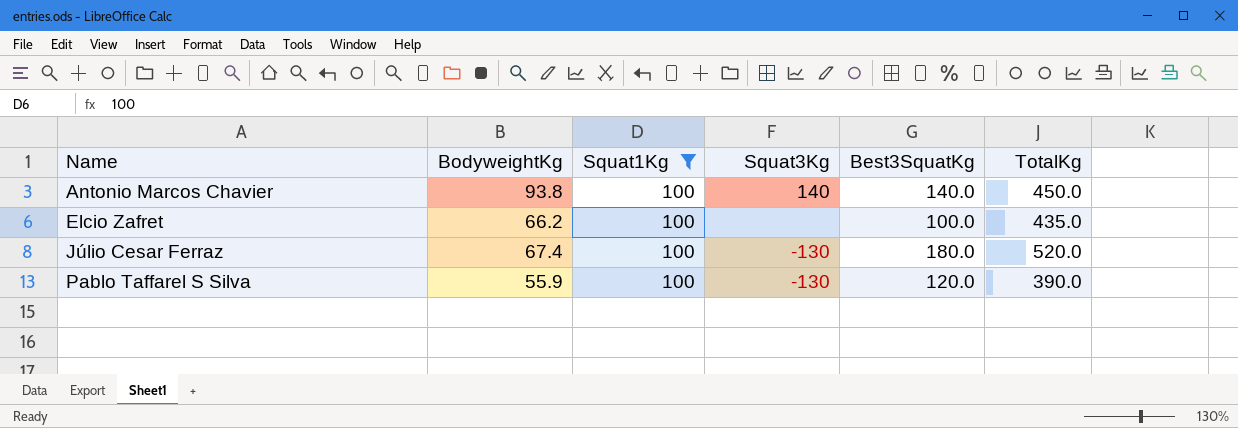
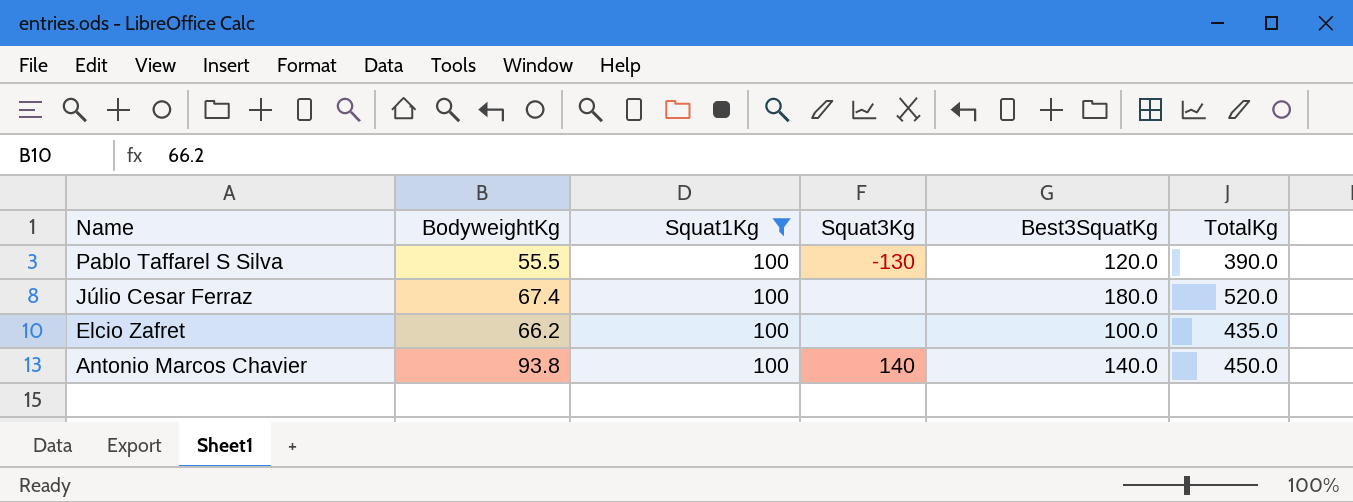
row order: Name ascending -> Name descending
Pablo Taffarel S Silva | BodyweightKg: 55.9 -> 55.5
Júlio Cesar Ferraz | Squat3Kg: -130 -> none

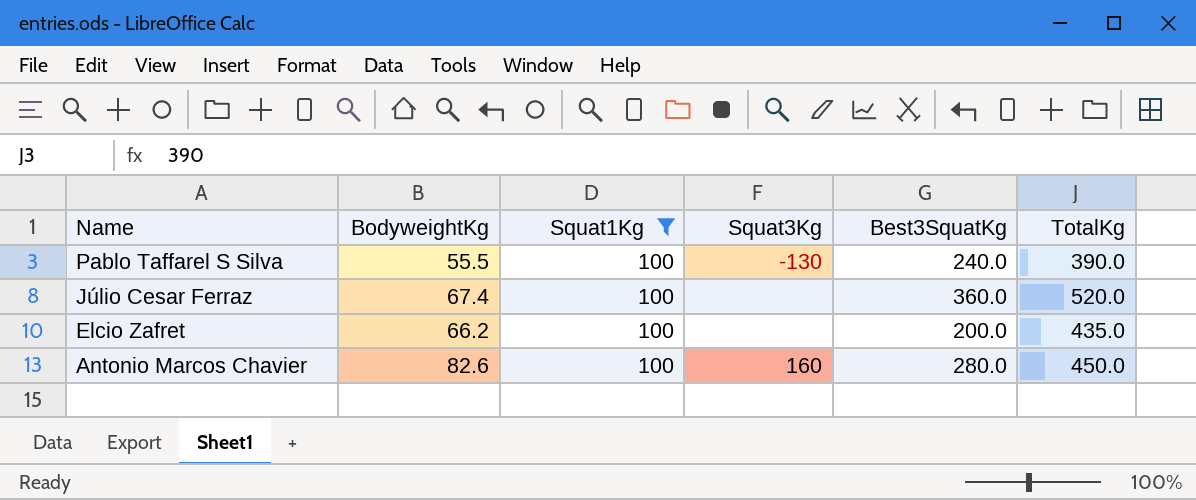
Pablo Taffarel S Silva | Best3SquatKg: 120.0 -> 240.0
Júlio Cesar Ferraz | Best3SquatKg: 180.0 -> 360.0
Elcio Zafret | Best3SquatKg: 100.0 -> 200.0
Antonio Marcos Chavier | BodyweightKg: 93.8 -> 82.6
Antonio Marcos Chavier | Squat3Kg: 140 -> 160
Antonio Marcos Chavier | Best3SquatKg: 140.0 -> 280.0

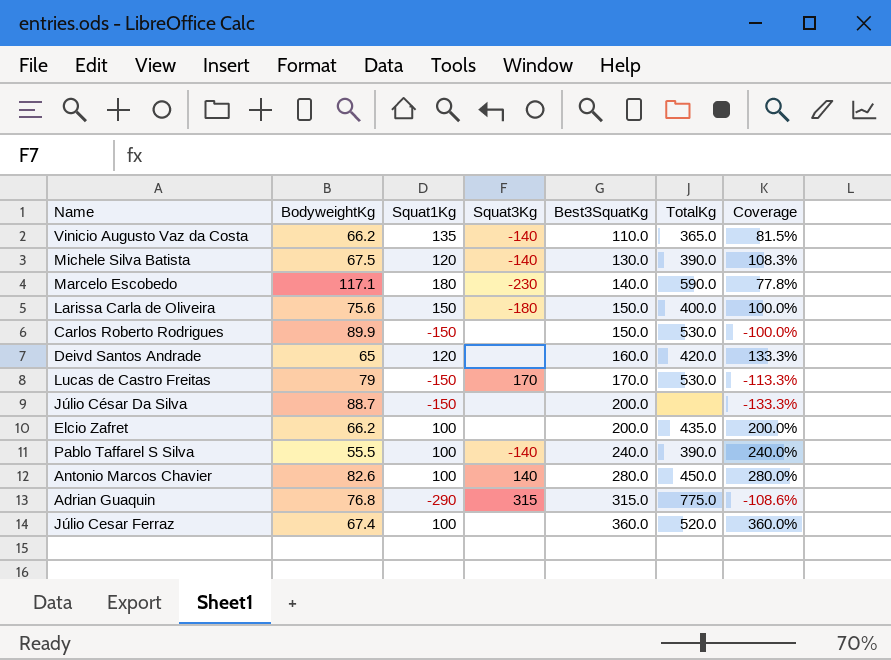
filter: Squat1Kg = 100 -> none
row order: Name descending -> Best3SquatKg ascending
column Coverage | formula: none -> [Best3SquatKg] / [Squat1Kg]
Pablo Taffarel S Silva | Squat3Kg: -130 -> -140
Antonio Marcos Chavier | Squat3Kg: 160 -> 140

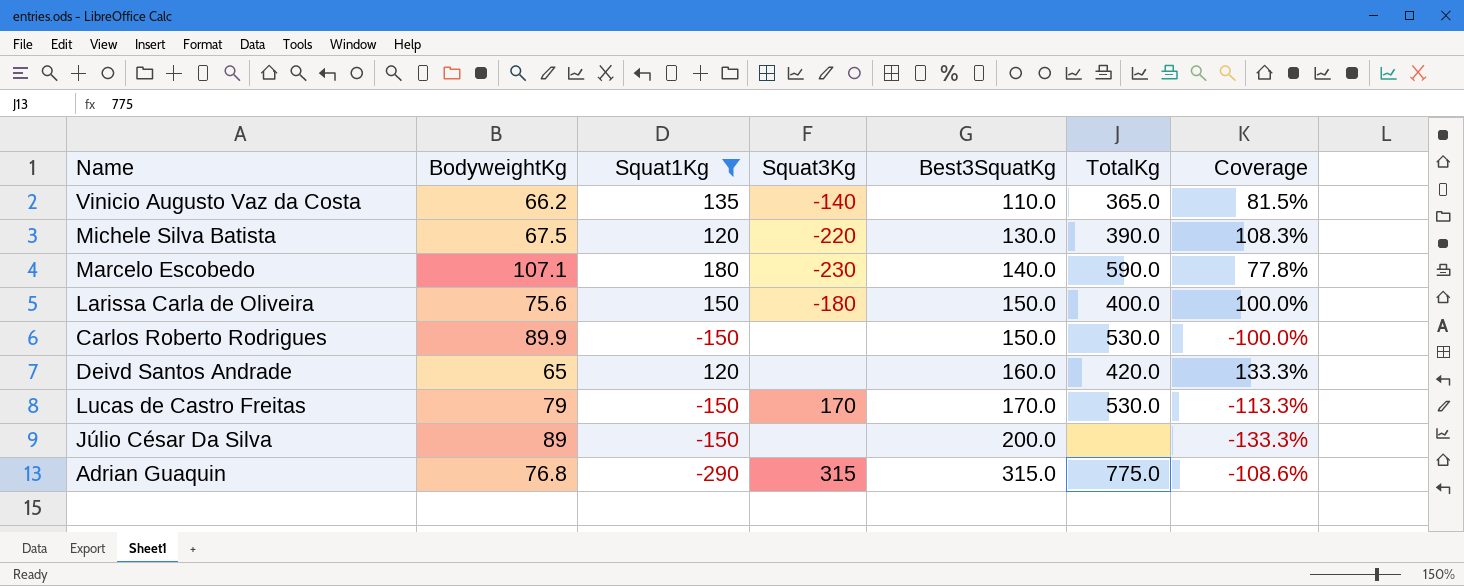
filter: none -> Squat1Kg != 100
Michele Silva Batista | Squat3Kg: -140 -> -220
Marcelo Escobedo | BodyweightKg: 117.1 -> 107.1
Júlio César Da Silva | BodyweightKg: 88.7 -> 89

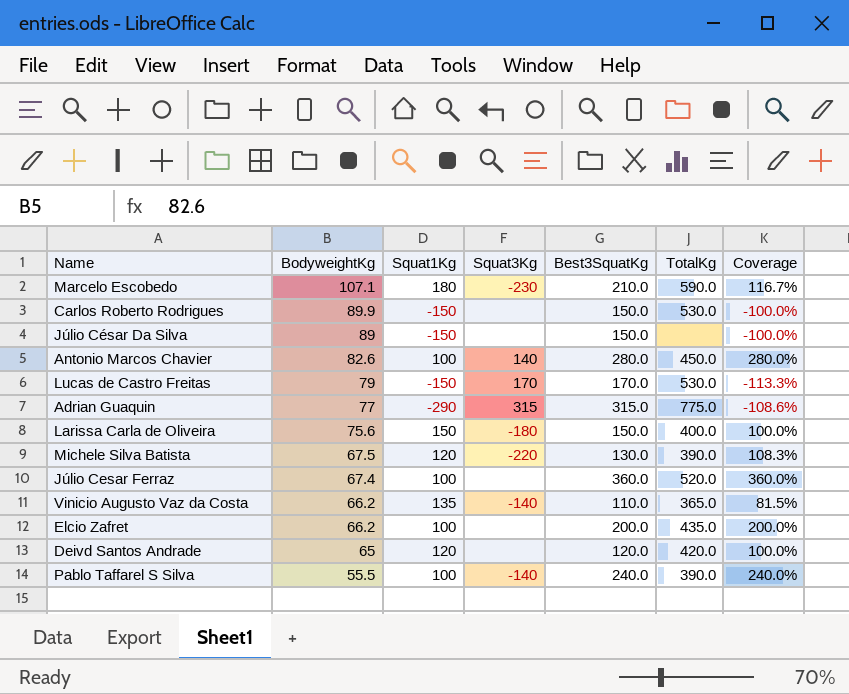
filter: Squat1Kg != 100 -> none
row order: Best3SquatKg ascending -> BodyweightKg descending
Marcelo Escobedo | Best3SquatKg: 140.0 -> 210.0
Marcelo Escobedo | Coverage: 77.8% -> 116.7%
Júlio César Da Silva | Best3SquatKg: 200.0 -> 150.0
Júlio César Da Silva | Coverage: -133.3% -> -100.0%
Adrian Guaquin | BodyweightKg: 76.8 -> 77
Deivd Santos Andrade | Best3SquatKg: 160.0 -> 120.0
Deivd Santos Andrade | Coverage: 133.3% -> 100.0%

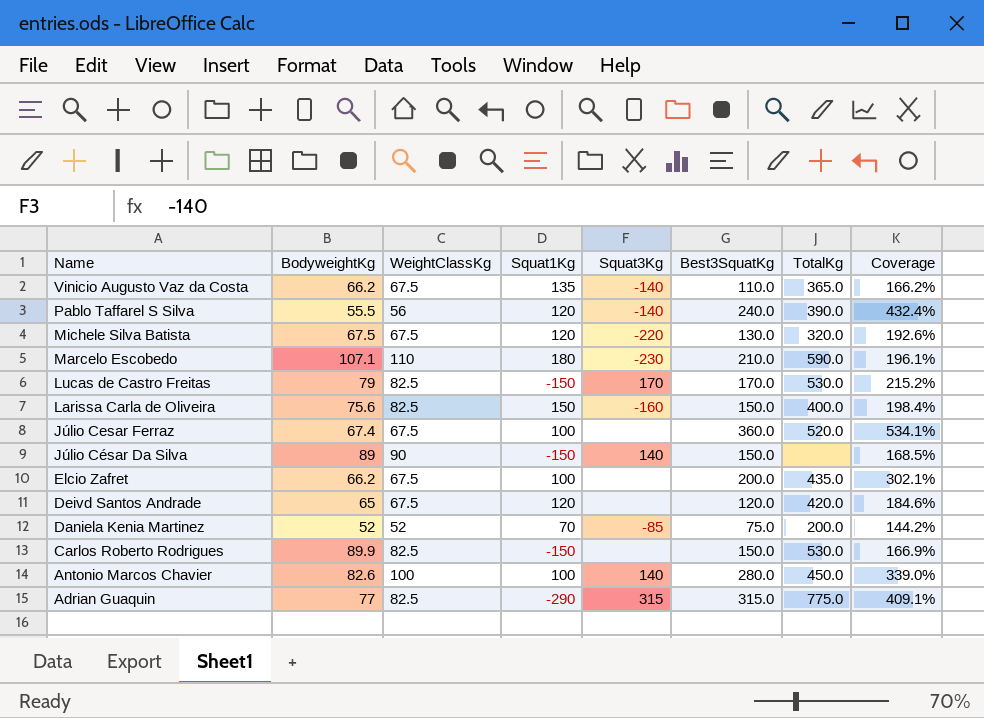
row order: BodyweightKg descending -> Name descending
column WeightClassKg | position: none -> 3
column Coverage | formula: [Best3SquatKg] / [Squat1Kg] -> [Best3SquatKg] / [BodyweightKg]
Pablo Taffarel S Silva | Squat1Kg: 100 -> 120
Michele Silva Batista | TotalKg: 390.0 -> 320.0
Larissa Carla de Oliveira | Squat3Kg: -180 -> -160
Júlio César Da Silva | Squat3Kg: none -> 140
row Daniela Kenia Martinez: none -> 52 | 52 | 70 | -85 | 75.0 | 200.0 | 144.2%

